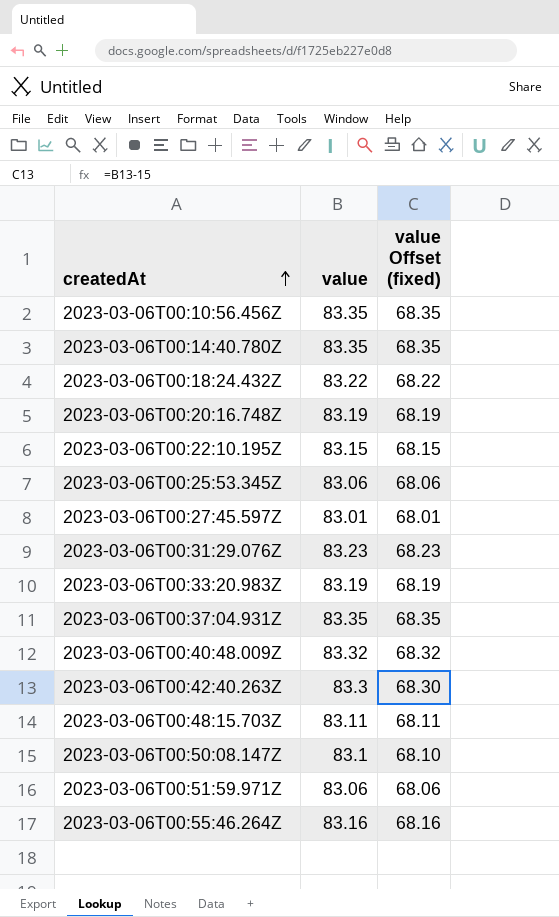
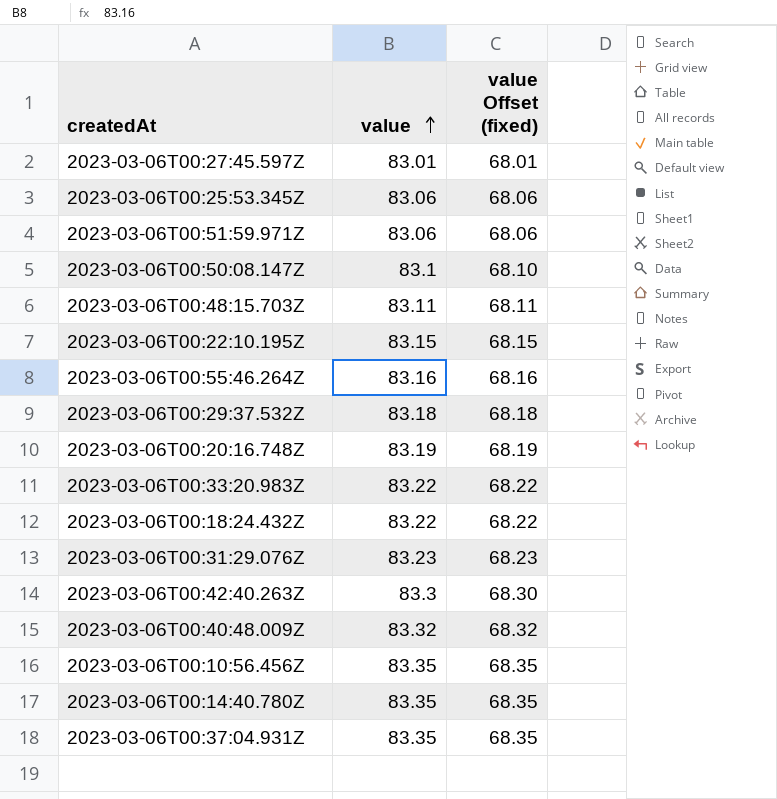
row order: createdAt ascending -> value ascending
row 2023-03-06T00:29:37.532Z: none -> 83.18 | 68.18
2023-03-06T00:33:20.983Z | value: 83.19 -> 83.22
2023-03-06T00:33:20.983Z | value Offset (fixed): 68.19 -> 68.22

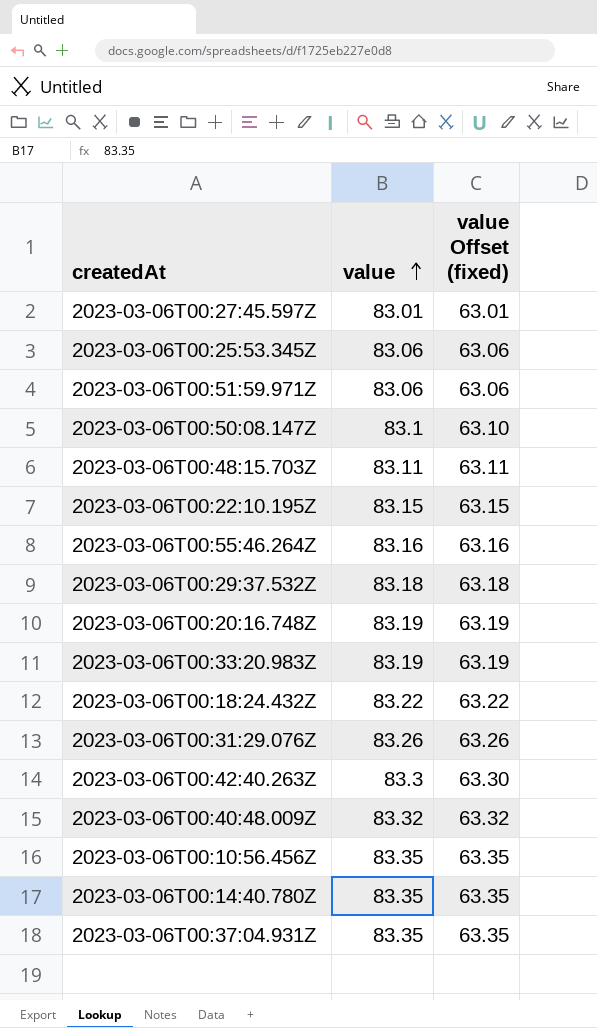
column value Offset (fixed) | formula: [value] - 15 -> [value] - 20
2023-03-06T00:33:20.983Z | value: 83.22 -> 83.19
2023-03-06T00:31:29.076Z | value: 83.23 -> 83.26

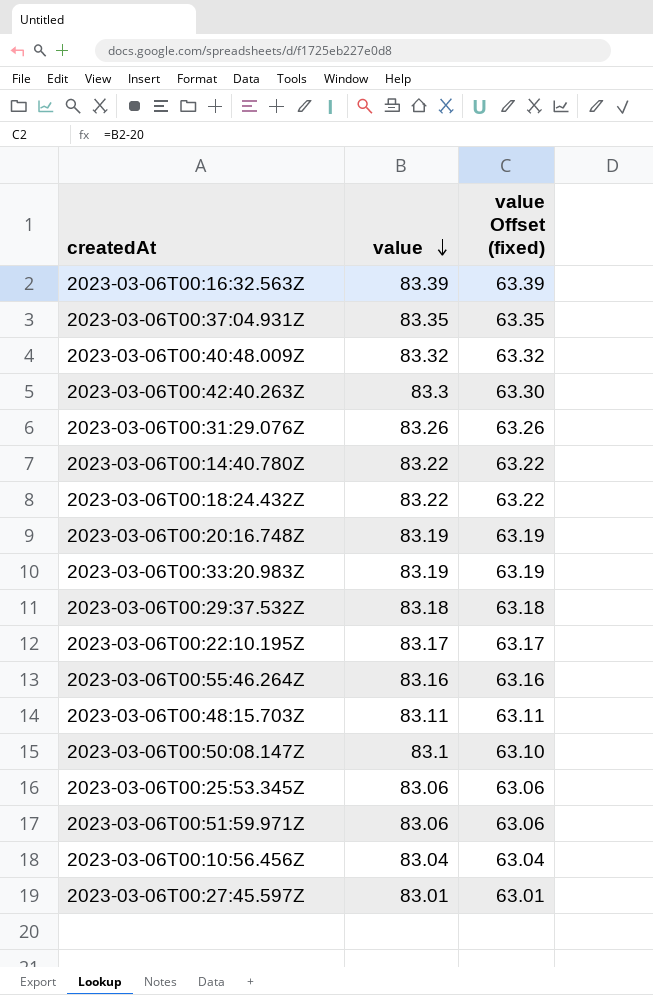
row order: value ascending -> value descending
row 2023-03-06T00:16:32.563Z: none -> 83.39 | 63.39
2023-03-06T00:14:40.780Z | value: 83.35 -> 83.22
2023-03-06T00:14:40.780Z | value Offset (fixed): 63.35 -> 63.22
2023-03-06T00:22:10.195Z | value: 83.15 -> 83.17
2023-03-06T00:22:10.195Z | value Offset (fixed): 63.15 -> 63.17
2023-03-06T00:10:56.456Z | value: 83.35 -> 83.04
2023-03-06T00:10:56.456Z | value Offset (fixed): 63.35 -> 63.04

